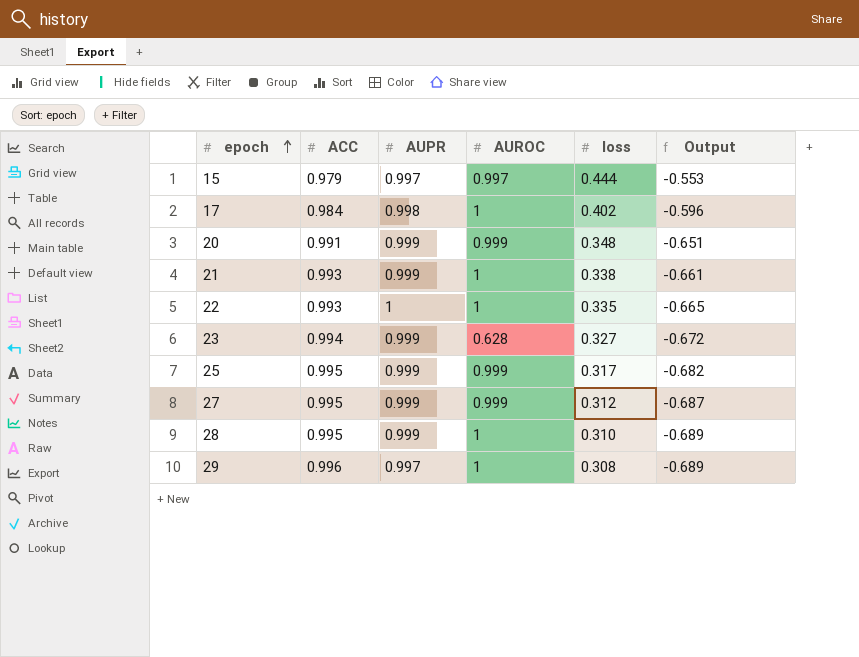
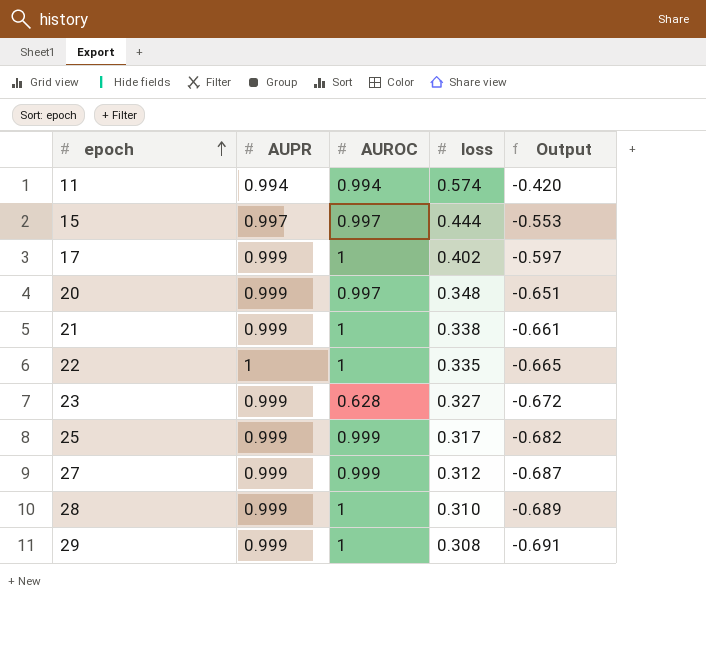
column ACC | position: 2 -> none
row 11: none -> 0.994 | 0.994 | 0.574 | -0.420
17 | AUPR: 0.998 -> 0.999
17 | Output: -0.596 -> -0.597
20 | AUROC: 0.999 -> 0.997
29 | AUPR: 0.997 -> 0.999
29 | Output: -0.689 -> -0.691

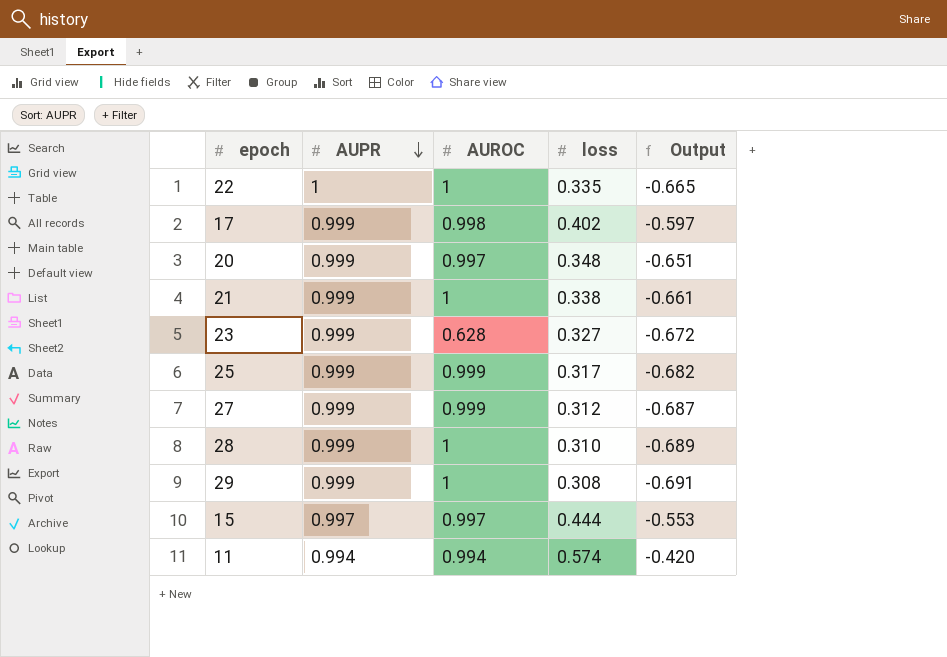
row order: epoch ascending -> AUPR descending
17 | AUROC: 1 -> 0.998

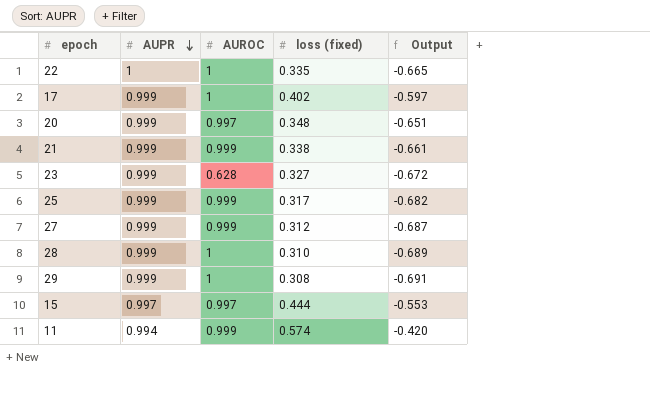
column name: loss -> loss (fixed)
17 | AUROC: 0.998 -> 1
21 | AUROC: 1 -> 0.999
11 | AUROC: 0.994 -> 0.999

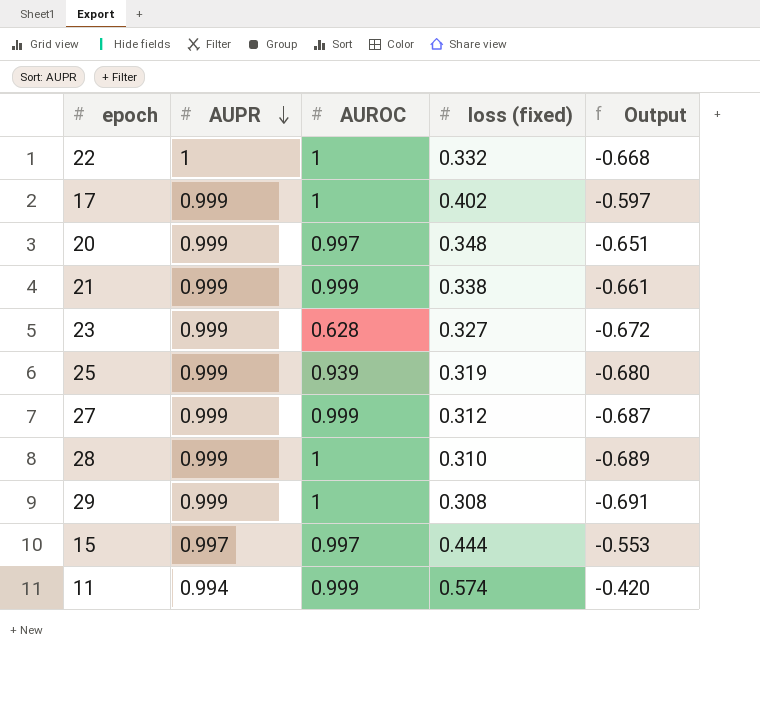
22 | loss (fixed): 0.335 -> 0.332
22 | Output: -0.665 -> -0.668
25 | AUROC: 0.999 -> 0.939
25 | loss (fixed): 0.317 -> 0.319
25 | Output: -0.682 -> -0.680

